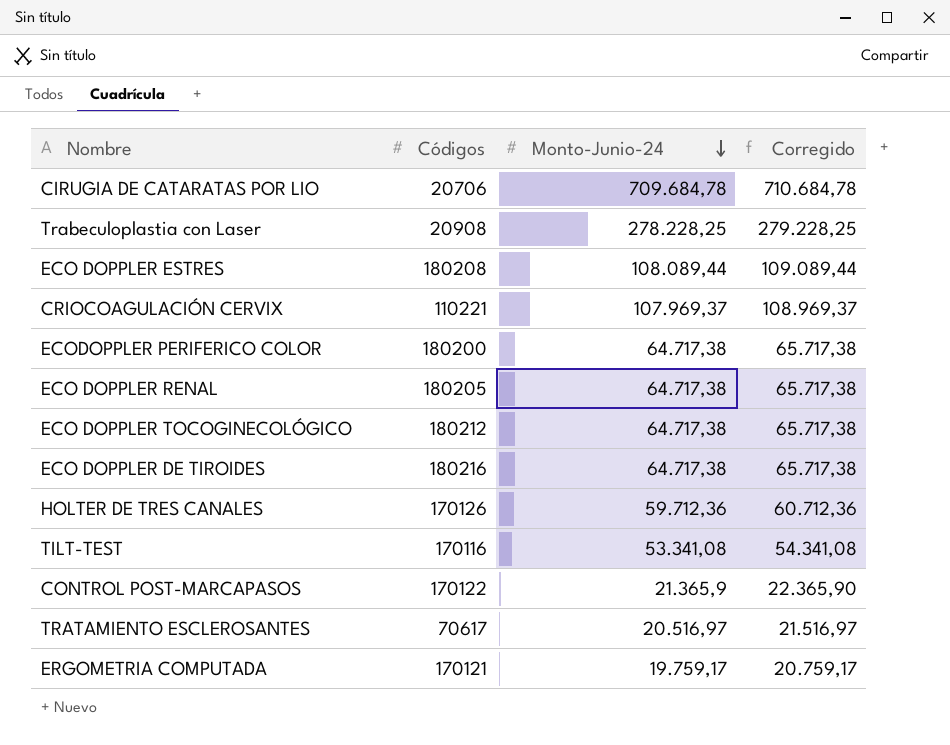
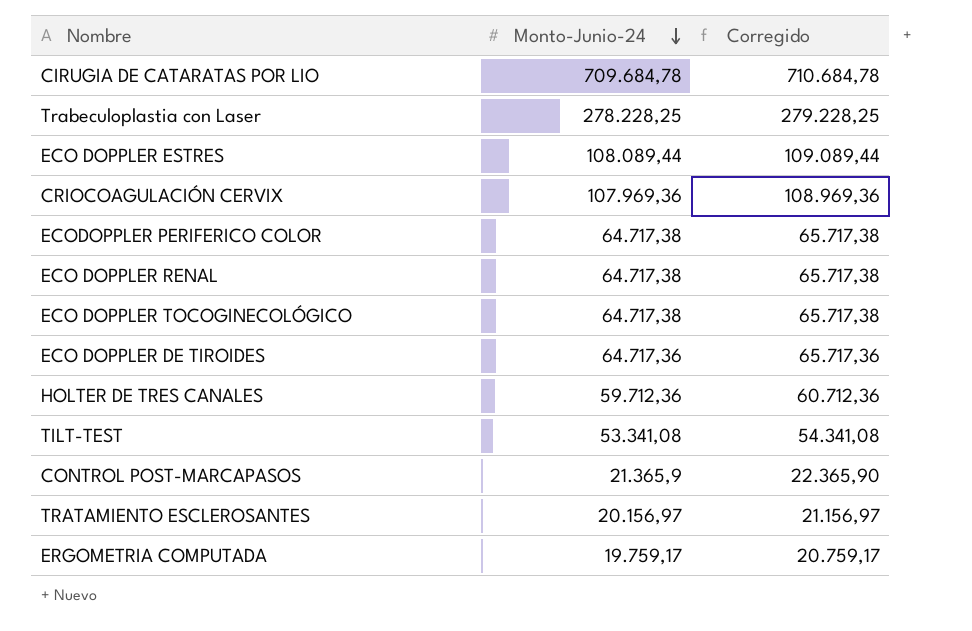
column Códigos | position: 2 -> none
CRIOCOAGULACIÓN CERVIX | Monto-Junio-24: 107.969,37 -> 107.969,36
CRIOCOAGULACIÓN CERVIX | Corregido: 108.969,37 -> 108.969,36
ECO DOPPLER DE TIROIDES | Monto-Junio-24: 64.717,38 -> 64.717,36
ECO DOPPLER DE TIROIDES | Corregido: 65.717,38 -> 65.717,36
TRATAMIENTO ESCLEROSANTES | Monto-Junio-24: 20.516,97 -> 20.156,97
TRATAMIENTO ESCLEROSANTES | Corregido: 21.516,97 -> 21.156,97

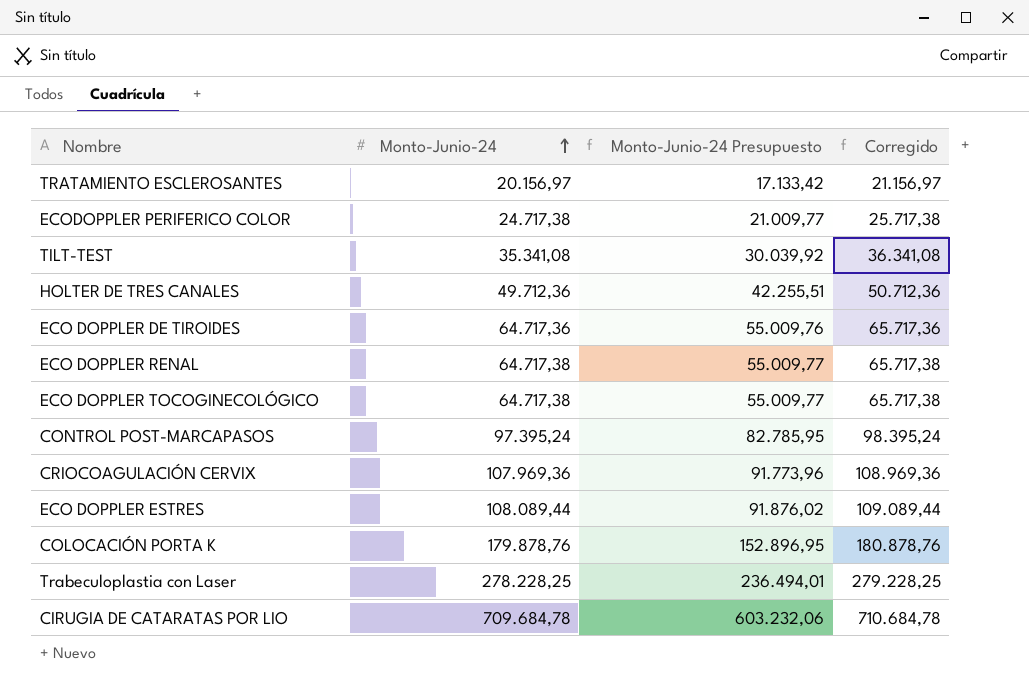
row order: Monto-Junio-24 descending -> Monto-Junio-24 ascending
column Monto-Junio-24 Presupuesto | formula: none -> [Monto-Junio-24] * 0,85
row ERGOMETRIA COMPUTADA: 19.759,17 | 20.759,17 -> none
ECODOPPLER PERIFERICO COLOR | Monto-Junio-24: 64.717,38 -> 24.717,38
ECODOPPLER PERIFERICO COLOR | Corregido: 65.717,38 -> 25.717,38
TILT-TEST | Monto-Junio-24: 53.341,08 -> 35.341,08
TILT-TEST | Corregido: 54.341,08 -> 36.341,08
HOLTER DE TRES CANALES | Monto-Junio-24: 59.712,36 -> 49.712,36
HOLTER DE TRES CANALES | Corregido: 60.712,36 -> 50.712,36
CONTROL POST-MARCAPASOS | Monto-Junio-24: 21.365,9 -> 97.395,24
CONTROL POST-MARCAPASOS | Corregido: 22.365,90 -> 98.395,24
row COLOCACIÓN PORTA K: none -> 179.878,76 | 152.896,95 | 180.878,76

